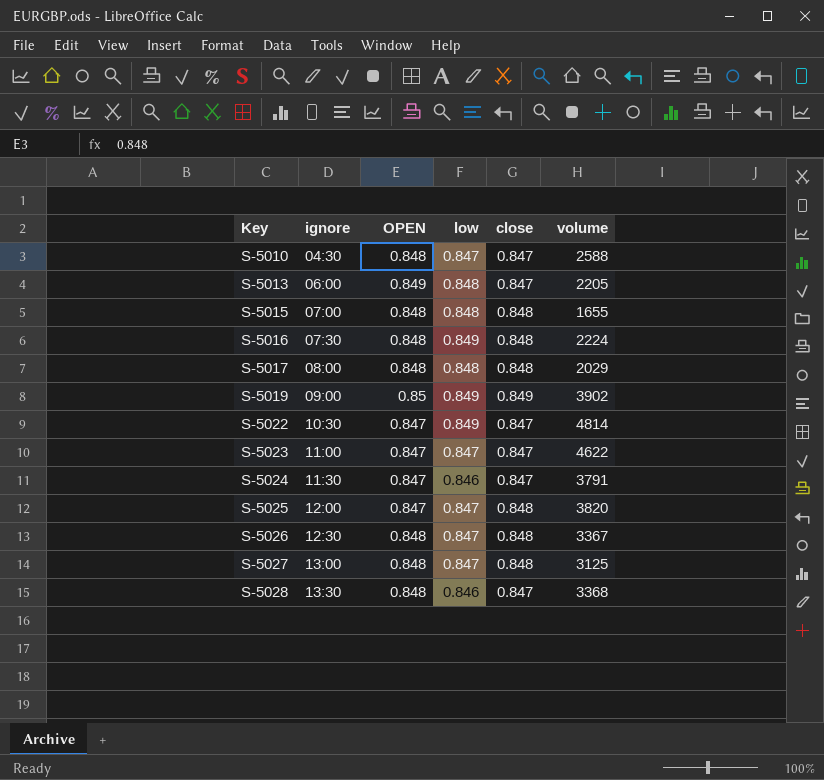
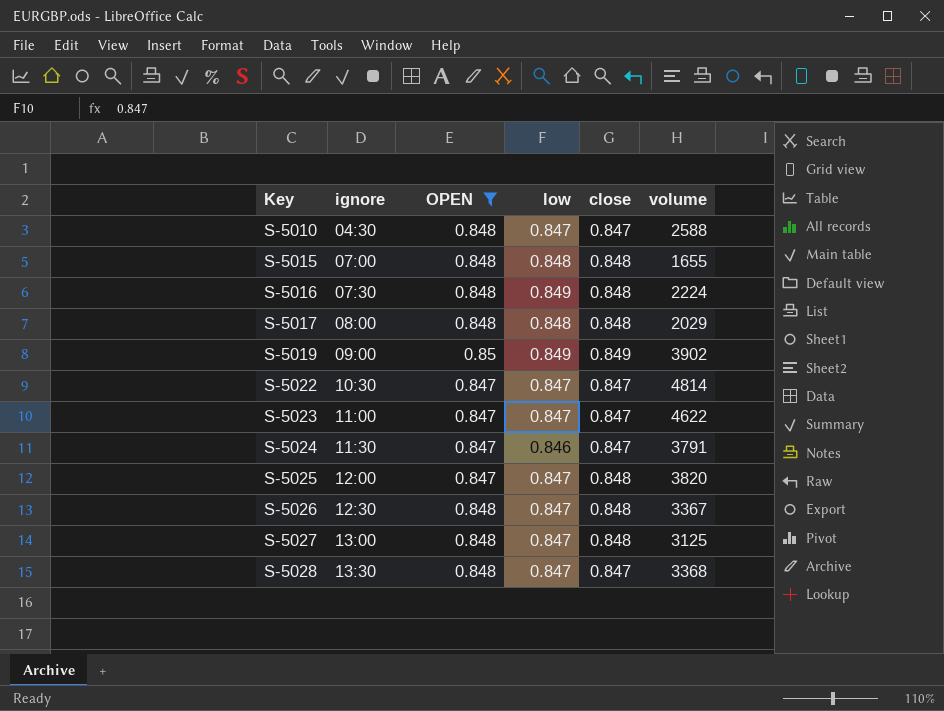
filter: none -> OPEN != 0.849
S-5022 | low: 0.849 -> 0.847
S-5028 | low: 0.846 -> 0.847

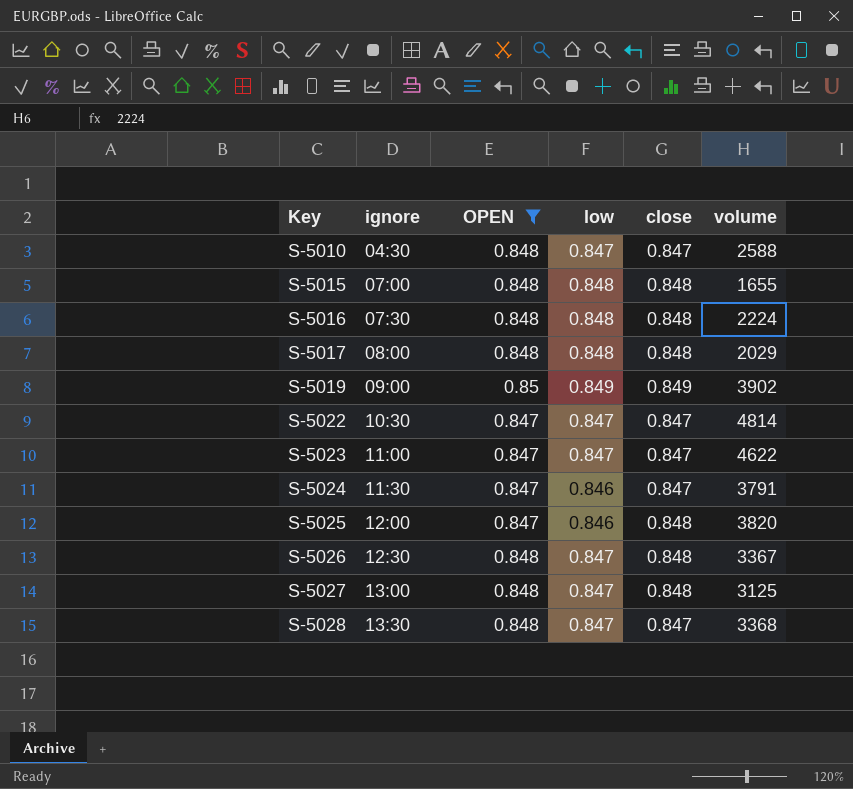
S-5016 | low: 0.849 -> 0.848
S-5025 | low: 0.847 -> 0.846

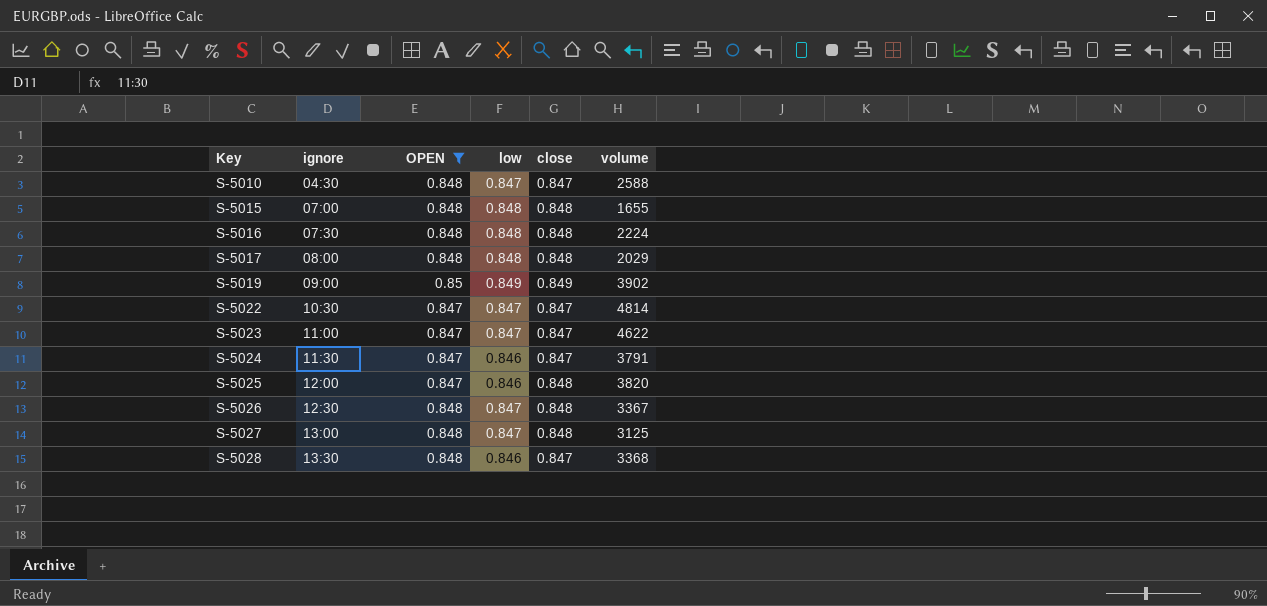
S-5028 | low: 0.847 -> 0.846

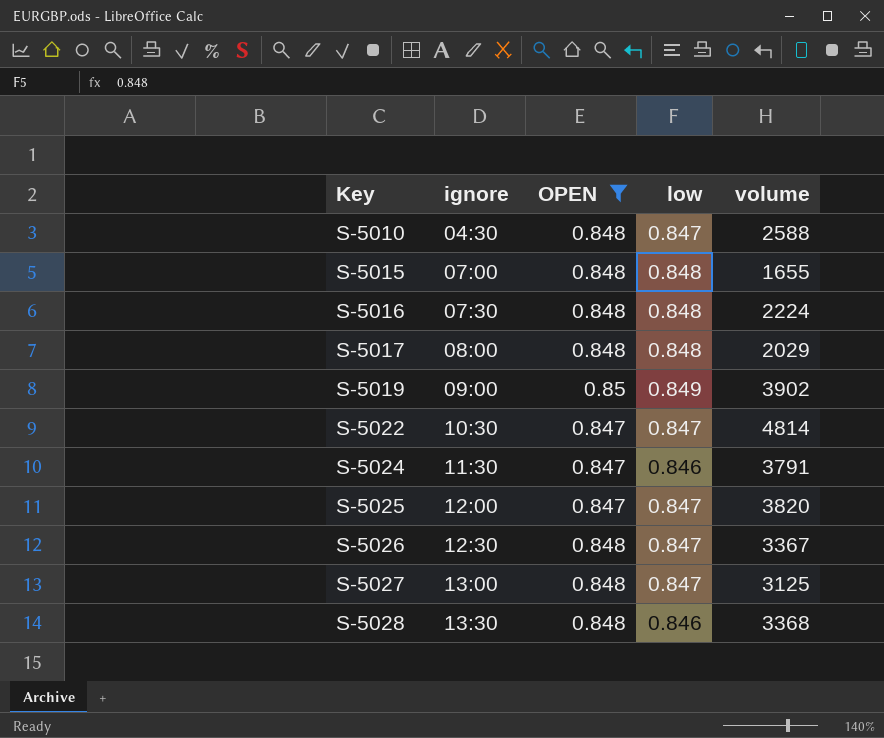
column close | position: 5 -> none
row S-5023: 11:00 | 0.847 | 0.847 | 0.847 | 4622 -> none
S-5025 | low: 0.846 -> 0.847

